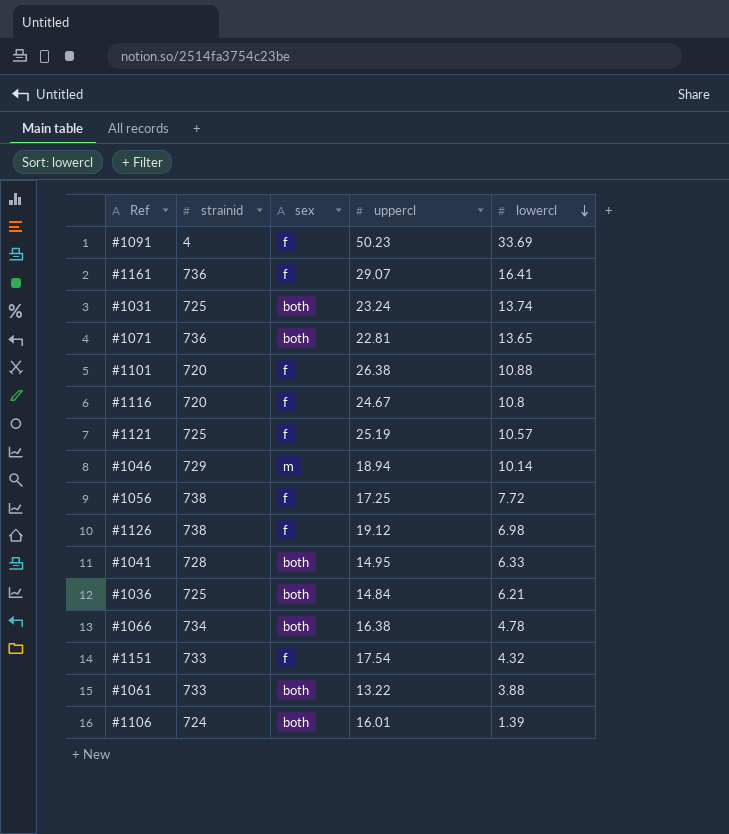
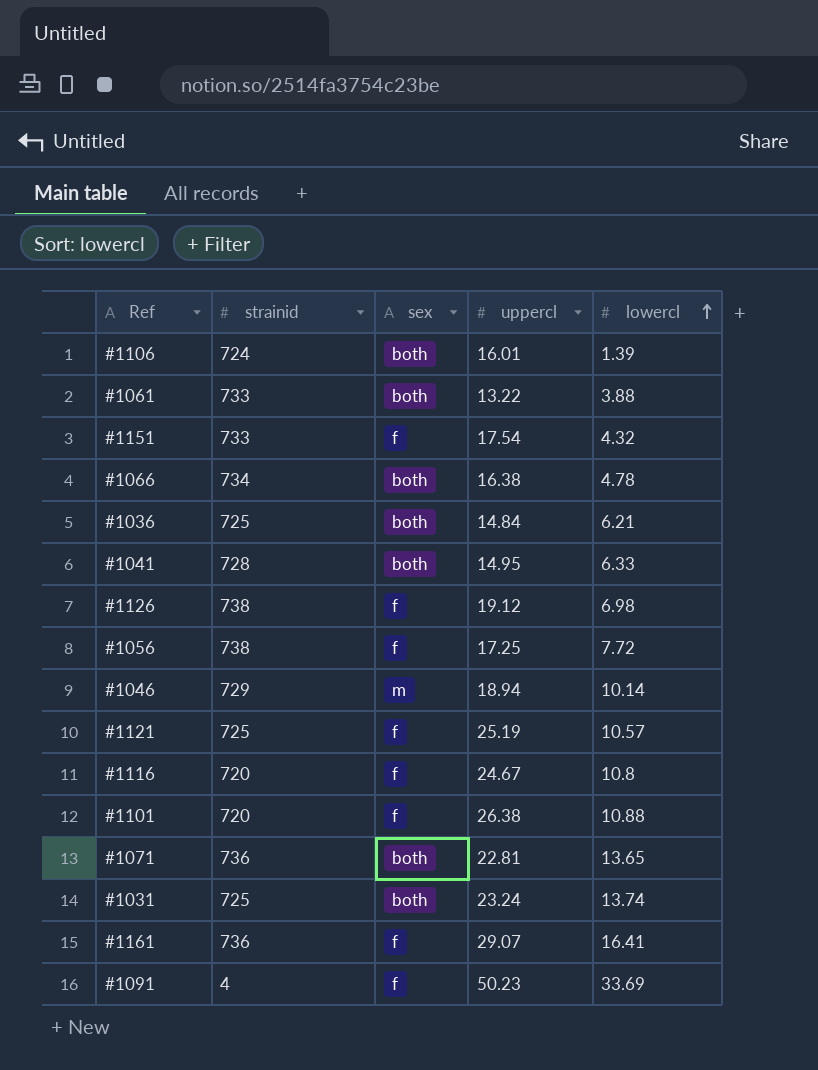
row order: lowercl descending -> lowercl ascending

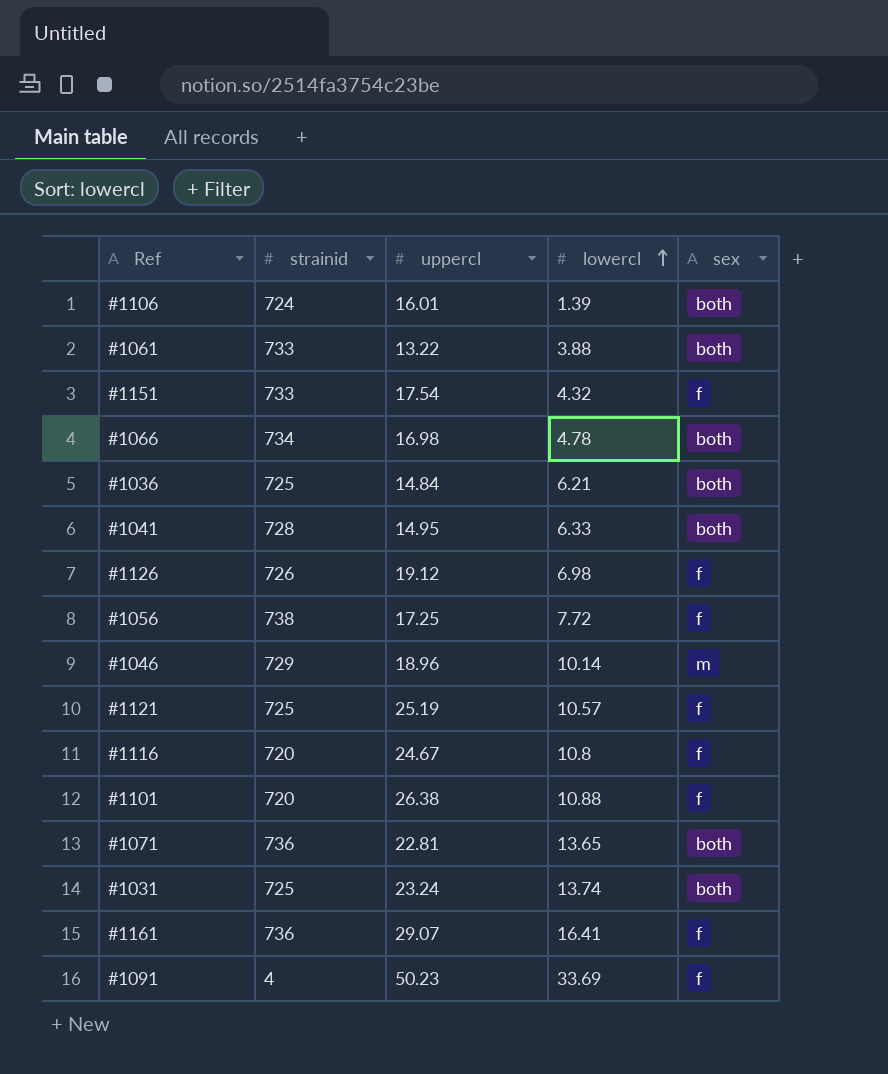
column sex | position: 3 -> 5
#1066 | uppercl: 16.38 -> 16.98
#1126 | strainid: 738 -> 726
#1046 | uppercl: 18.94 -> 18.96

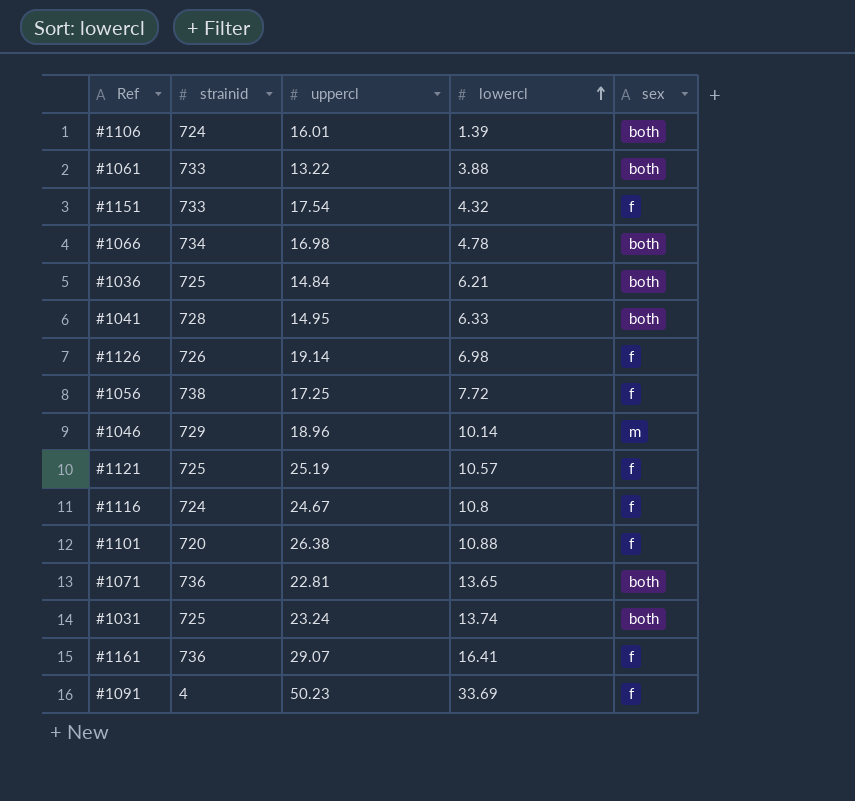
#1126 | uppercl: 19.12 -> 19.14
#1116 | strainid: 720 -> 724

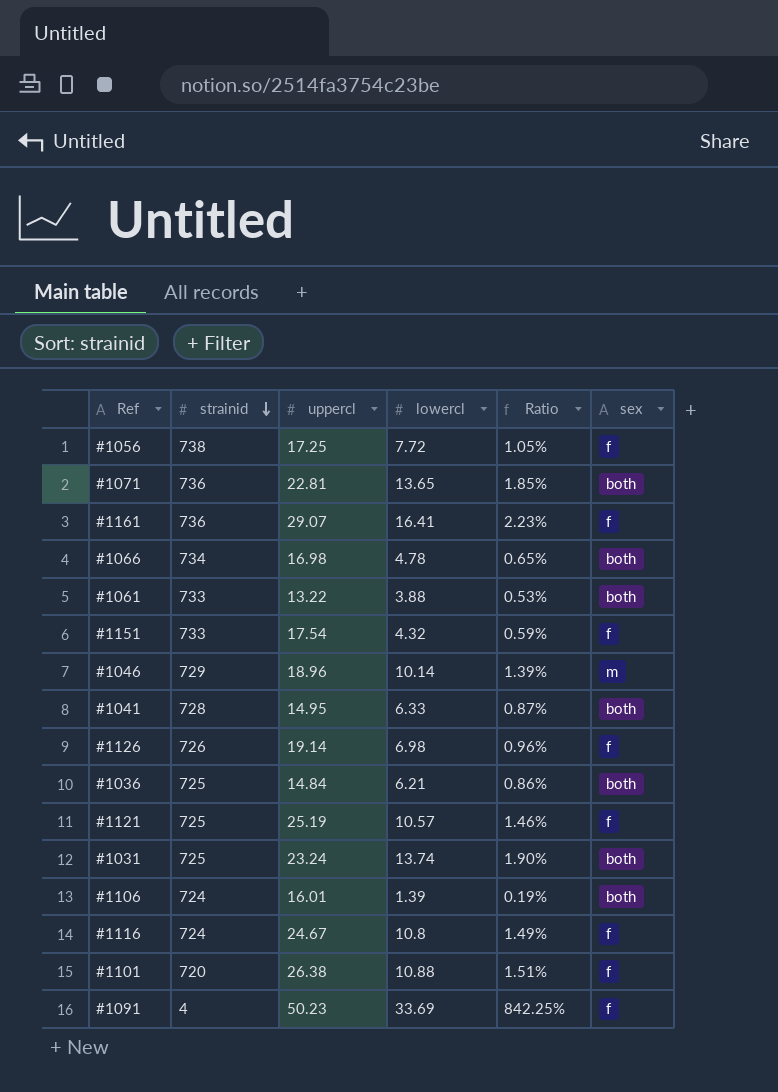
row order: lowercl ascending -> strainid descending
column Ratio | formula: none -> [lowercl] / [strainid]

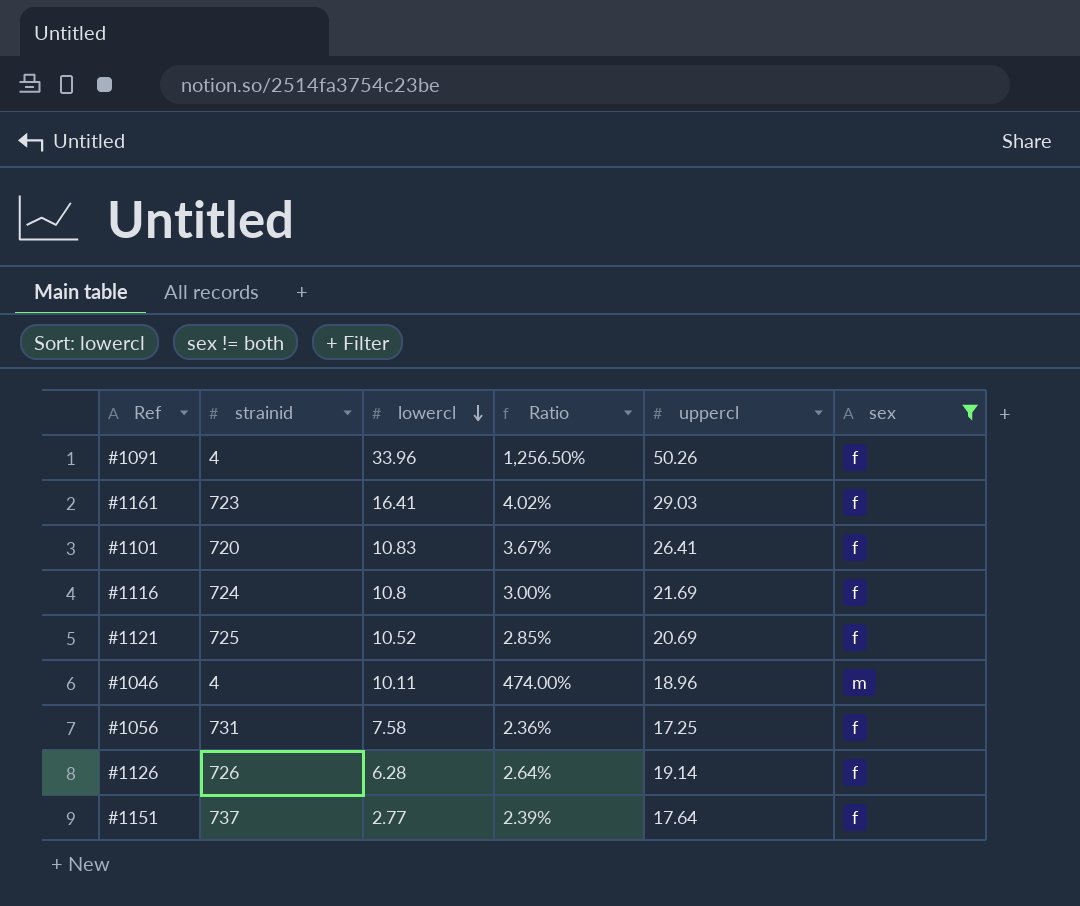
filter: none -> sex != both
row order: strainid descending -> lowercl descending
column Ratio | formula: [lowercl] / [strainid] -> [uppercl] / [strainid]
column uppercl | position: 3 -> 5
#1091 | lowercl: 33.69 -> 33.96
#1091 | uppercl: 50.23 -> 50.26
#1161 | strainid: 736 -> 723
#1161 | uppercl: 29.07 -> 29.03
#1101 | lowercl: 10.88 -> 10.83
#1101 | uppercl: 26.38 -> 26.41
#1116 | uppercl: 24.67 -> 21.69
#1121 | lowercl: 10.57 -> 10.52
#1121 | uppercl: 25.19 -> 20.69
#1046 | strainid: 729 -> 4
#1046 | lowercl: 10.14 -> 10.11
#1056 | strainid: 738 -> 731
#1056 | lowercl: 7.72 -> 7.58
#1126 | lowercl: 6.98 -> 6.28
#1151 | strainid: 733 -> 737
#1151 | lowercl: 4.32 -> 2.77
#1151 | uppercl: 17.54 -> 17.64

